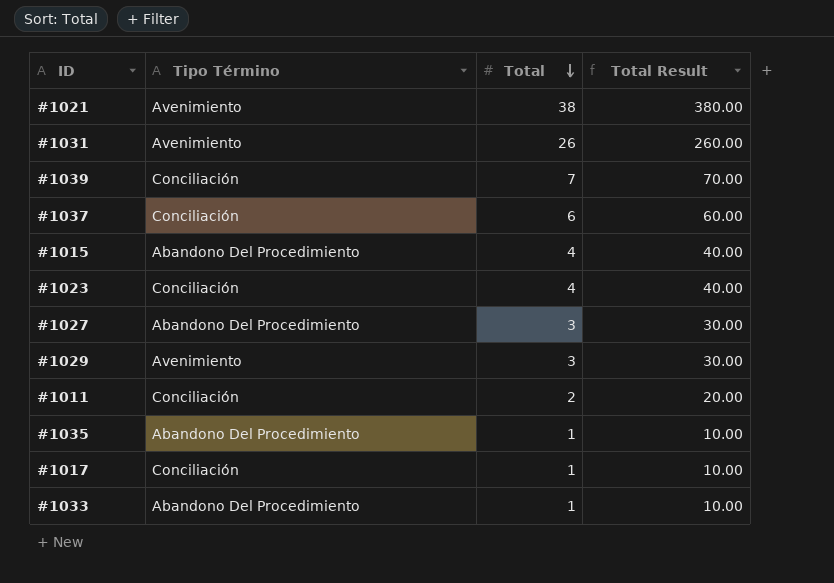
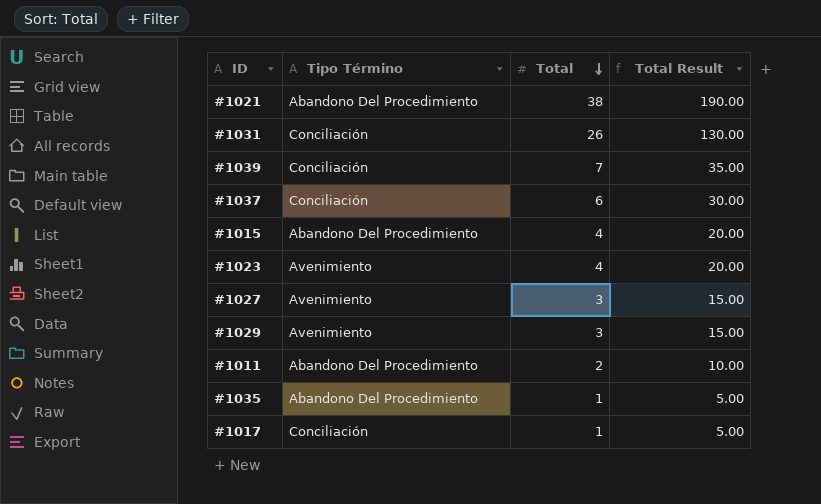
column Total Result | formula: [Total] * 10 -> [Total] * 5
row #1033: Abandono Del Procedimiento | 1 | 10.00 -> none
#1021 | Tipo Término: Avenimiento -> Abandono Del Procedimiento
#1031 | Tipo Término: Avenimiento -> Conciliación
#1023 | Tipo Término: Conciliación -> Avenimiento
#1027 | Tipo Término: Abandono Del Procedimiento -> Avenimiento
#1011 | Tipo Término: Conciliación -> Abandono Del Procedimiento

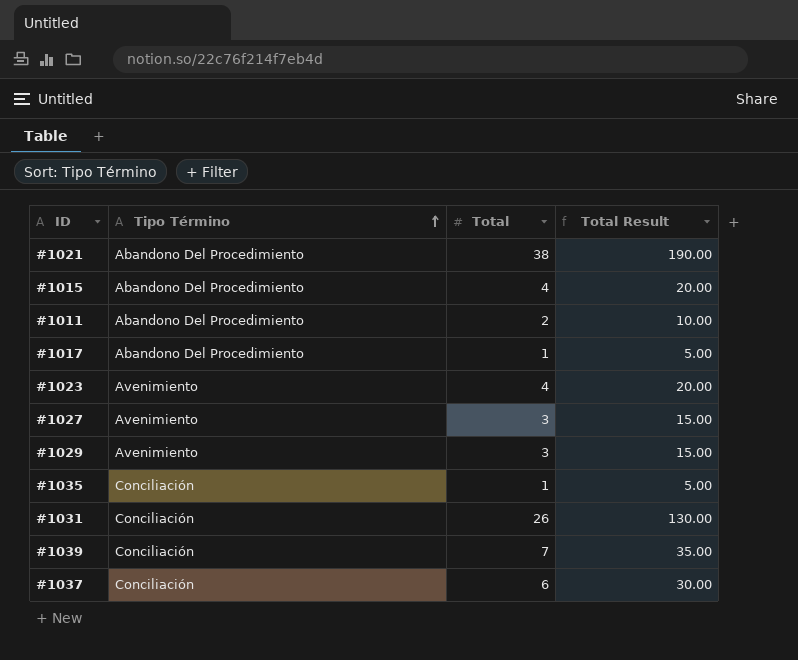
row order: Total descending -> Tipo Término ascending
#1017 | Tipo Término: Conciliación -> Abandono Del Procedimiento
#1035 | Tipo Término: Abandono Del Procedimiento -> Conciliación

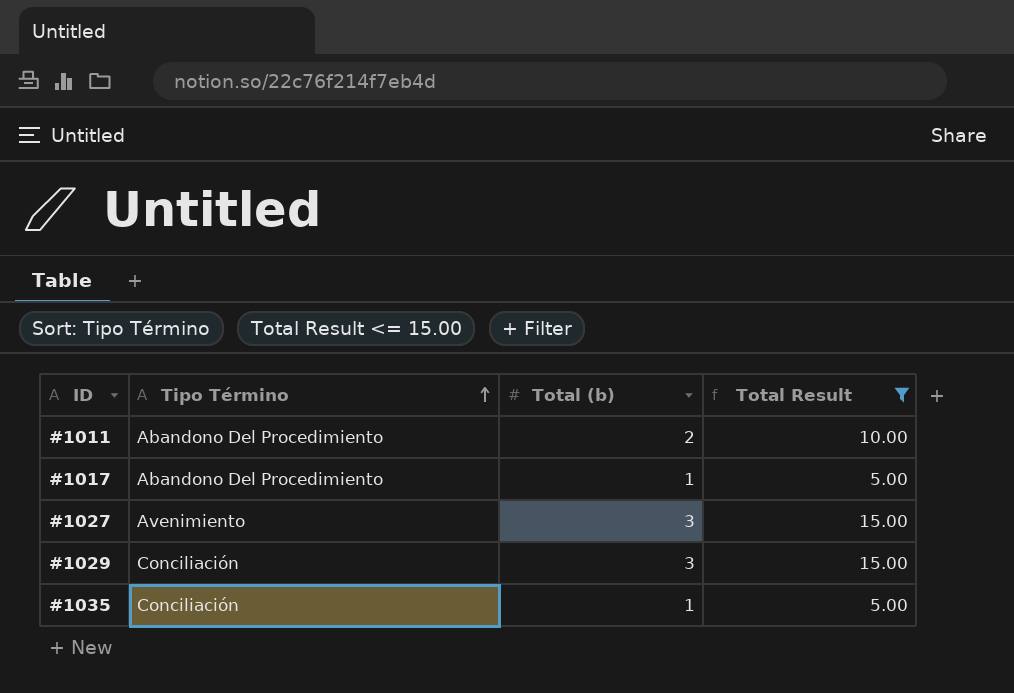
filter: none -> Total Result <= 15.00
column name: Total -> Total (b)
#1029 | Tipo Término: Avenimiento -> Conciliación

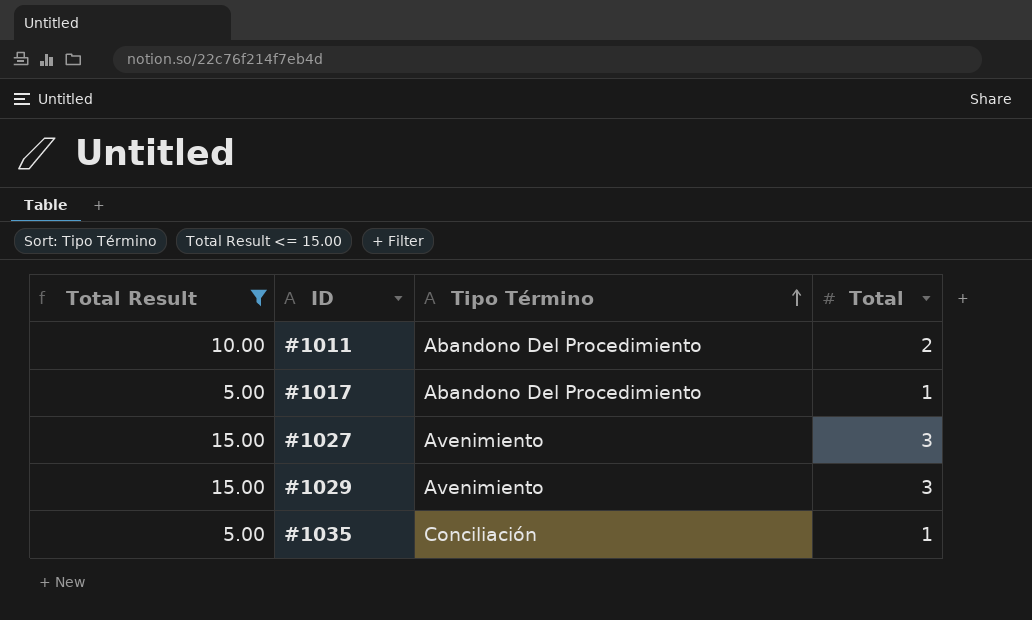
column Total Result | position: 4 -> 1
column name: Total (b) -> Total
#1029 | Tipo Término: Conciliación -> Avenimiento

